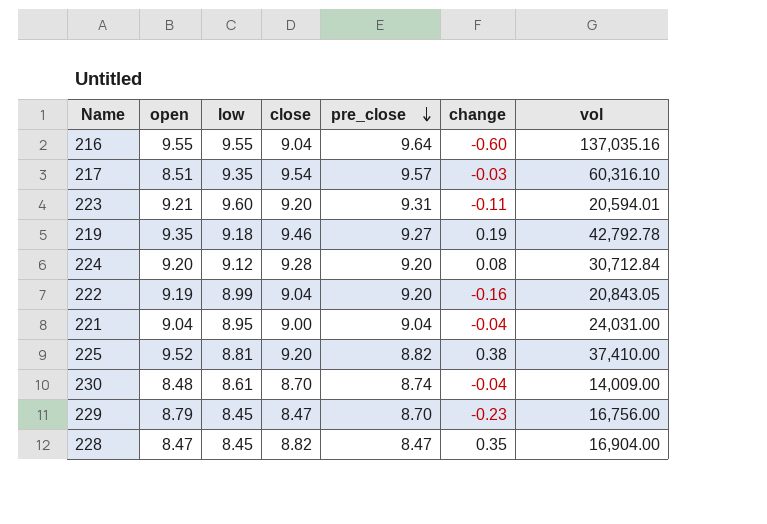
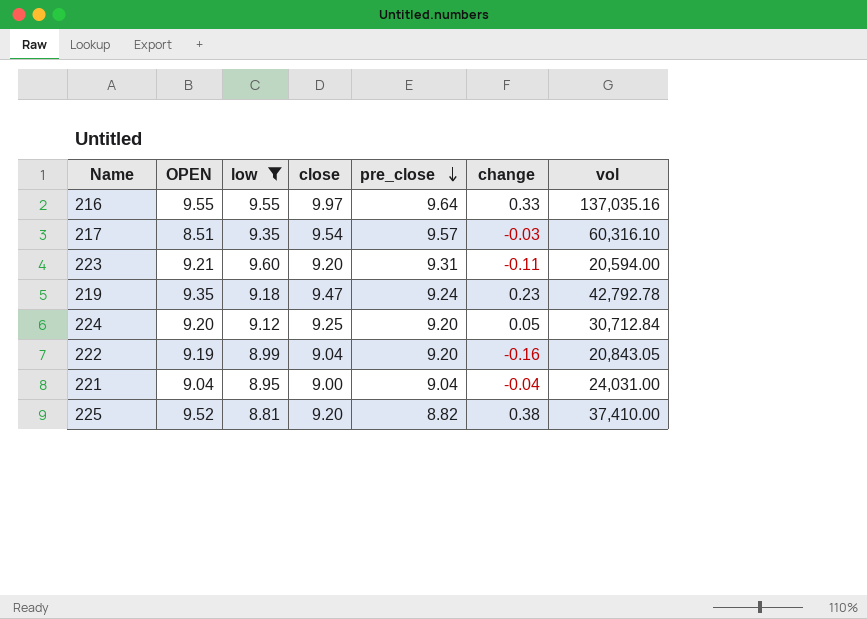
filter: none -> low >= 8.81
column name: open -> OPEN
216 | close: 9.04 -> 9.97
216 | change: -0.60 -> 0.33
223 | vol: 20,594.01 -> 20,594.00
219 | close: 9.46 -> 9.47
219 | pre_close: 9.27 -> 9.24
219 | change: 0.19 -> 0.23
224 | close: 9.28 -> 9.25
224 | change: 0.08 -> 0.05

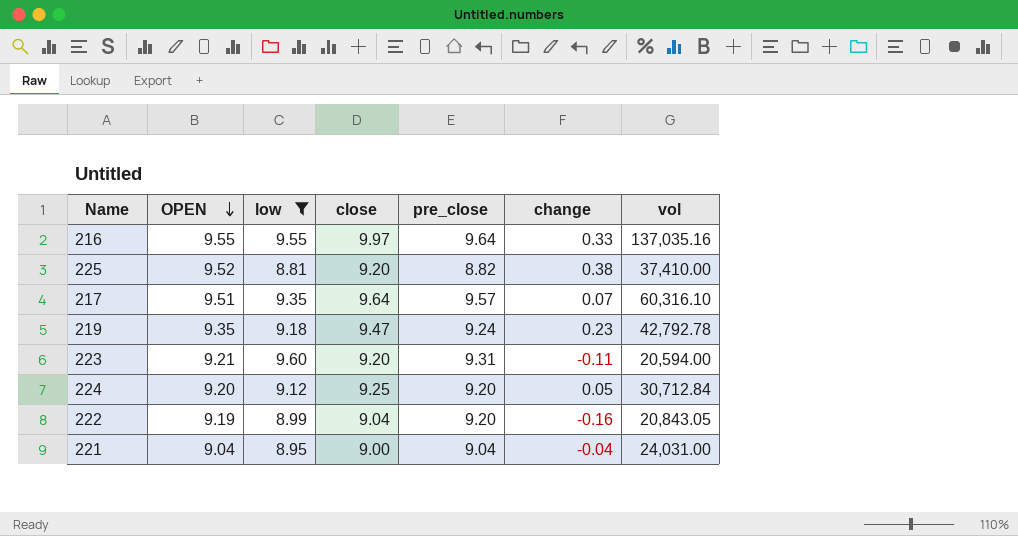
row order: pre_close descending -> OPEN descending
217 | OPEN: 8.51 -> 9.51
217 | close: 9.54 -> 9.64
217 | change: -0.03 -> 0.07

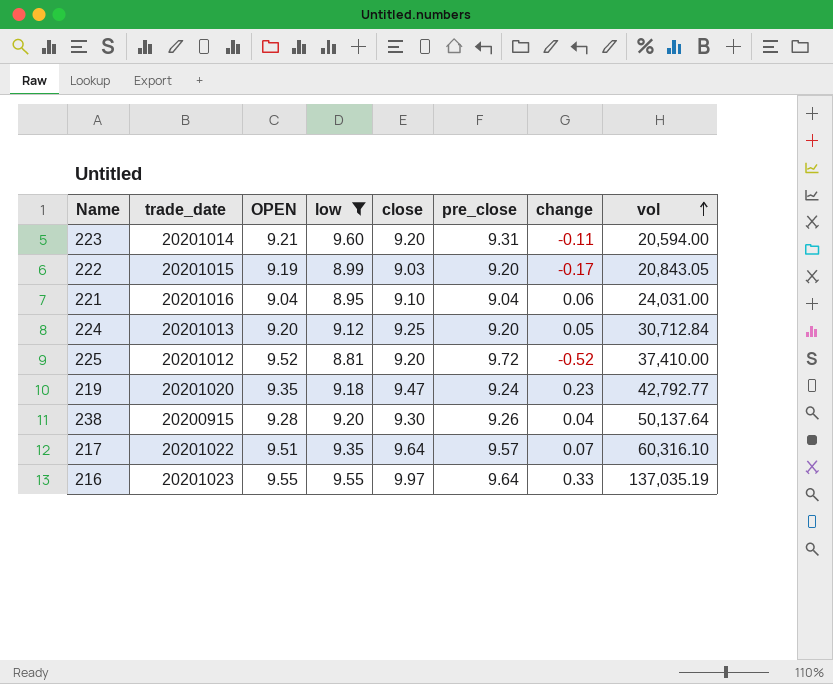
row order: OPEN descending -> vol ascending
column trade_date | position: none -> 2
222 | close: 9.04 -> 9.03
222 | change: -0.16 -> -0.17
221 | close: 9.00 -> 9.10
221 | change: -0.04 -> 0.06
225 | pre_close: 8.82 -> 9.72
225 | change: 0.38 -> -0.52
219 | vol: 42,792.78 -> 42,792.77
row 238: none -> 20200915 | 9.28 | 9.20 | 9.30 | 9.26 | 0.04 | 50,137.64
216 | vol: 137,035.16 -> 137,035.19

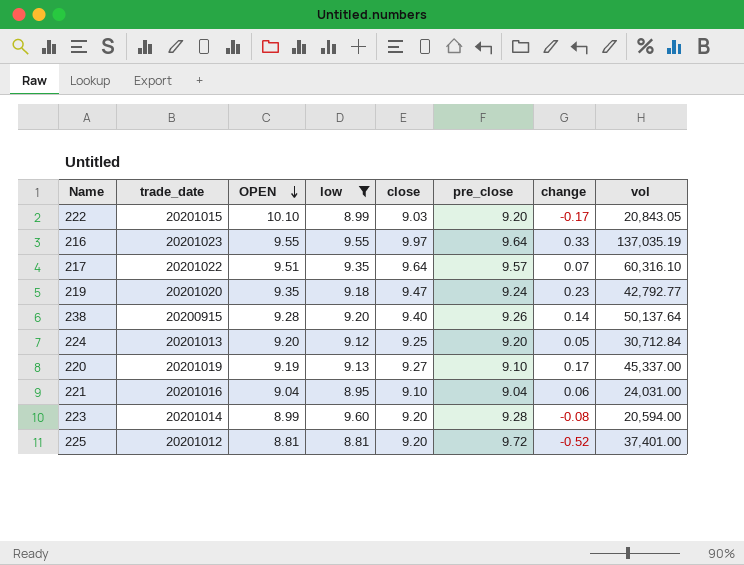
row order: vol ascending -> OPEN descending
222 | OPEN: 9.19 -> 10.10
238 | close: 9.30 -> 9.40
238 | change: 0.04 -> 0.14
row 220: none -> 20201019 | 9.19 | 9.13 | 9.27 | 9.10 | 0.17 | 45,337.00
223 | OPEN: 9.21 -> 8.99
223 | pre_close: 9.31 -> 9.28
223 | change: -0.11 -> -0.08
225 | OPEN: 9.52 -> 8.81
225 | vol: 37,410.00 -> 37,401.00

